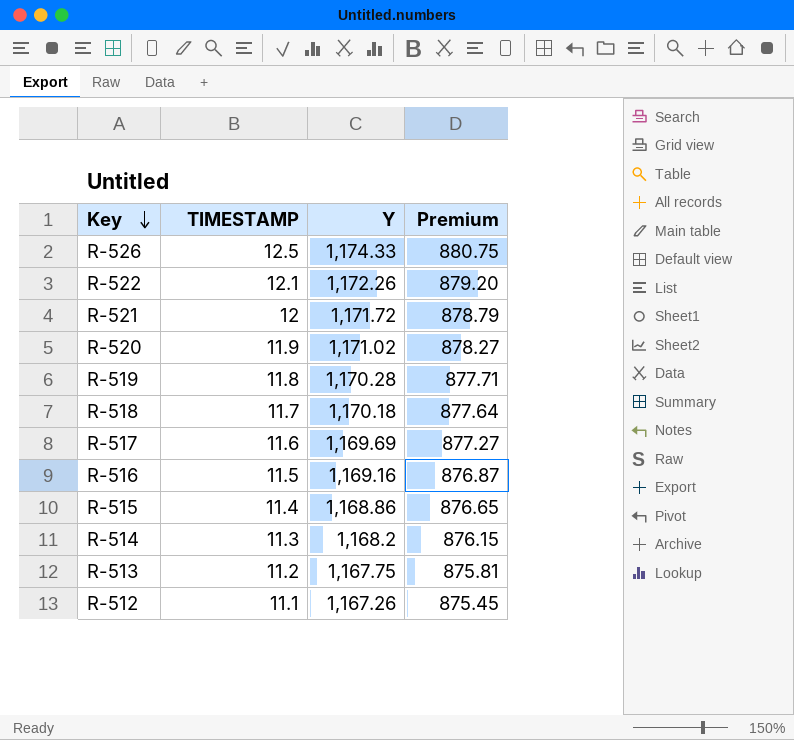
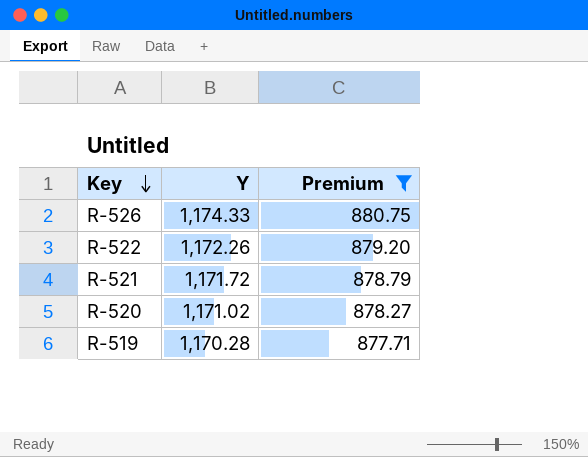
filter: none -> Premium >= 877.71
column TIMESTAMP | position: 2 -> none

